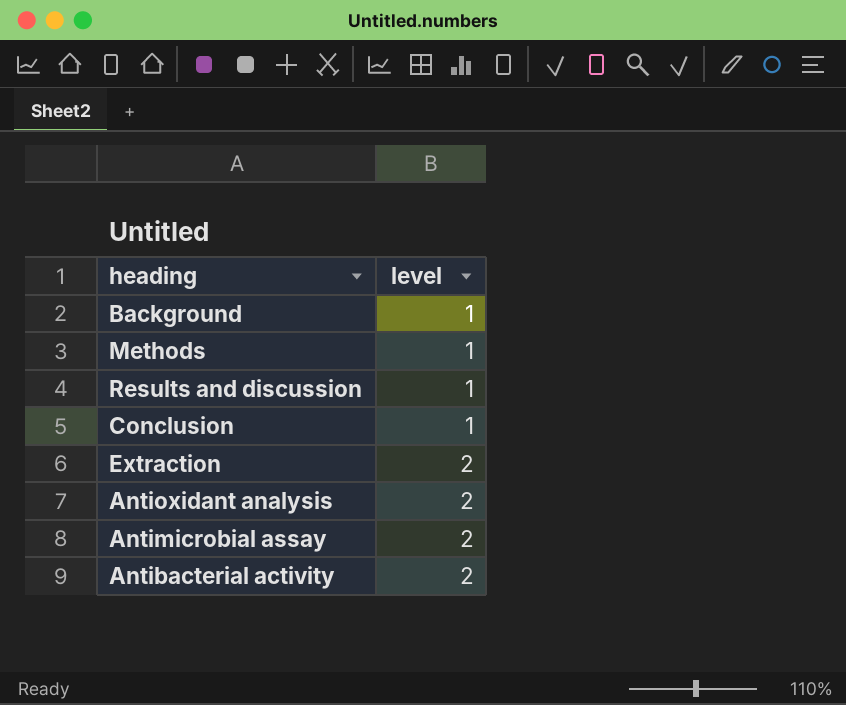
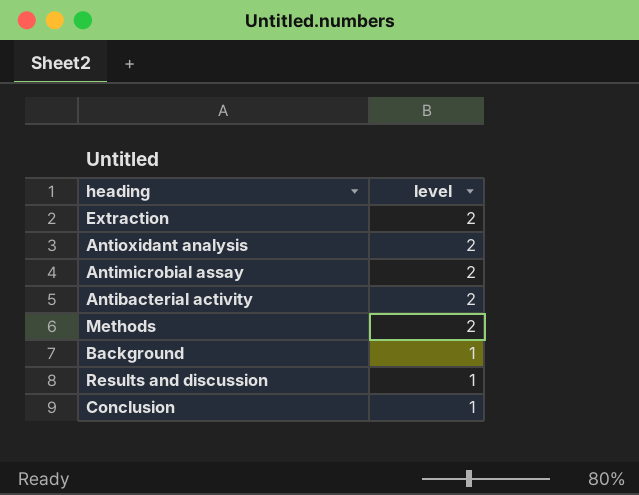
row order: level ascending -> level descending
Methods | level: 1 -> 2

